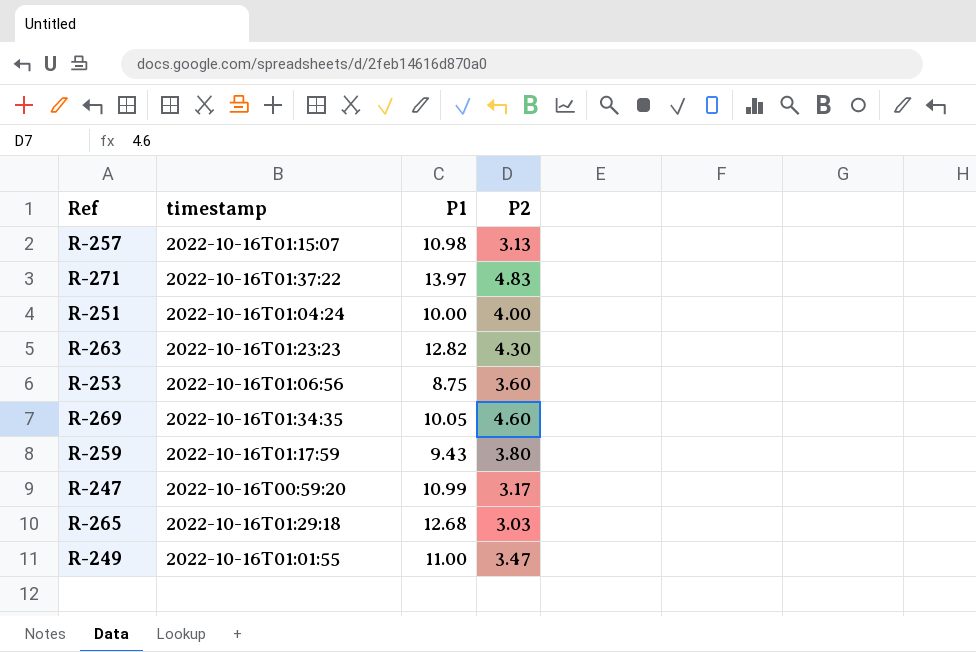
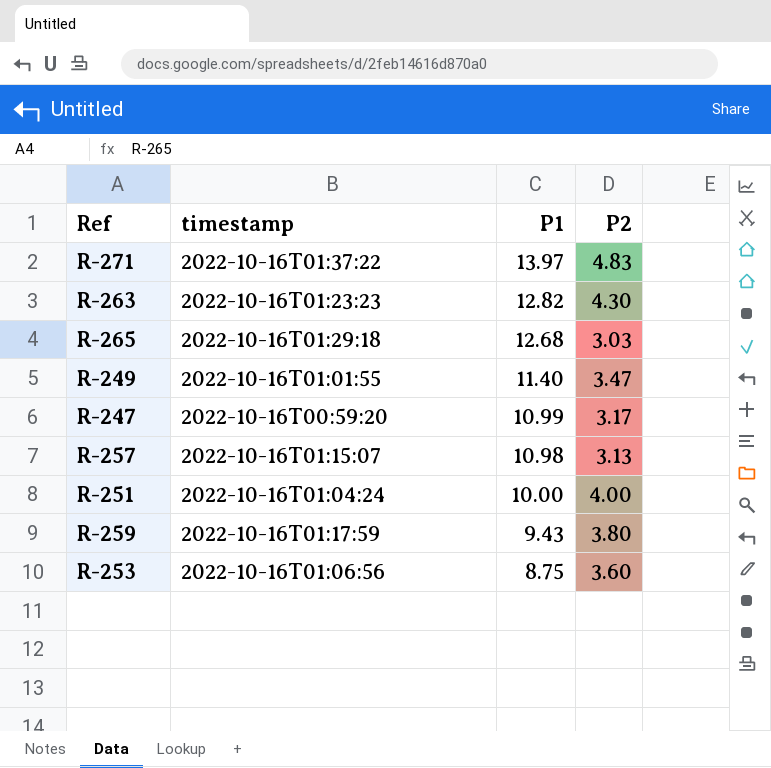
row order: none -> P1 descending
row R-269: 2022-10-16T01:34:35 | 10.05 | 4.60 -> none
R-249 | P1: 11.00 -> 11.40

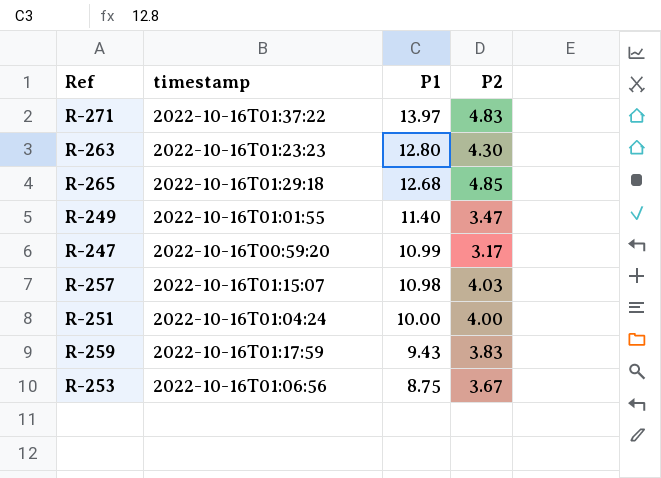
R-263 | P1: 12.82 -> 12.80
R-265 | P2: 3.03 -> 4.85
R-257 | P2: 3.13 -> 4.03
R-259 | P2: 3.80 -> 3.83
R-253 | P2: 3.60 -> 3.67

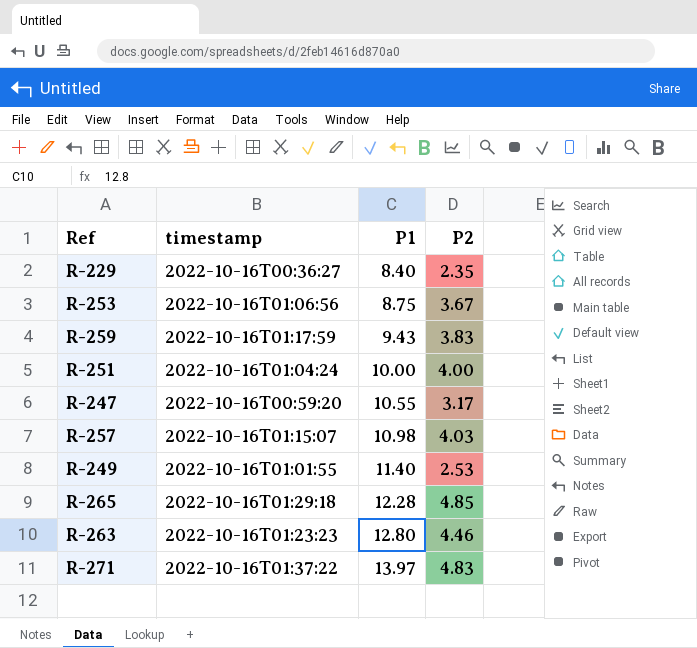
row order: P1 descending -> P1 ascending
row R-229: none -> 2022-10-16T00:36:27 | 8.40 | 2.35
R-247 | P1: 10.99 -> 10.55
R-249 | P2: 3.47 -> 2.53
R-265 | P1: 12.68 -> 12.28
R-263 | P2: 4.30 -> 4.46

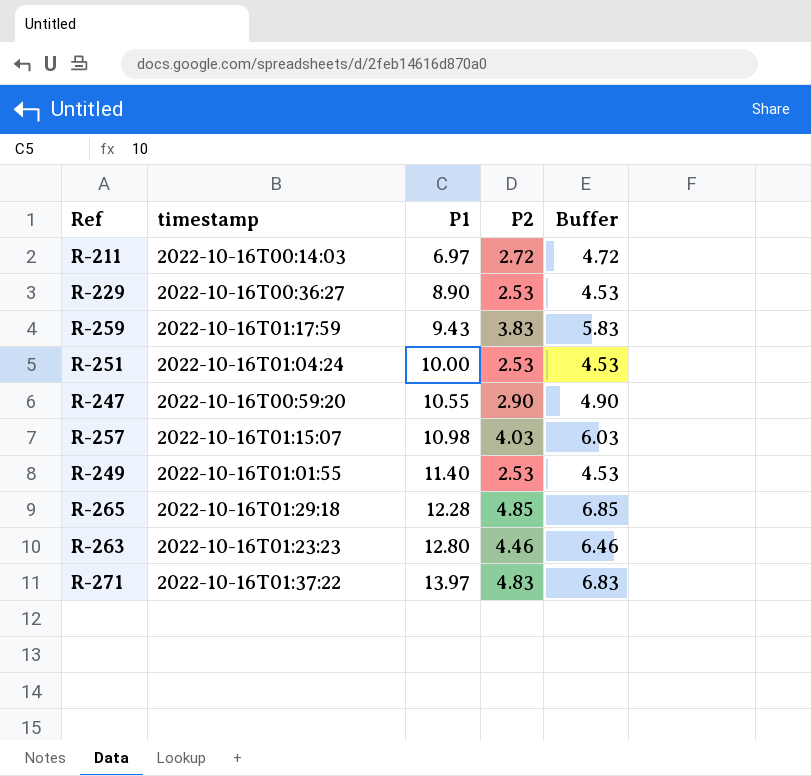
column Buffer | formula: none -> [P2] + 2
row R-253: 2022-10-16T01:06:56 | 8.75 | 3.67 -> none
row R-211: none -> 2022-10-16T00:14:03 | 6.97 | 2.72 | 4.72
R-229 | P1: 8.40 -> 8.90
R-229 | P2: 2.35 -> 2.53
R-251 | P2: 4.00 -> 2.53
R-247 | P2: 3.17 -> 2.90

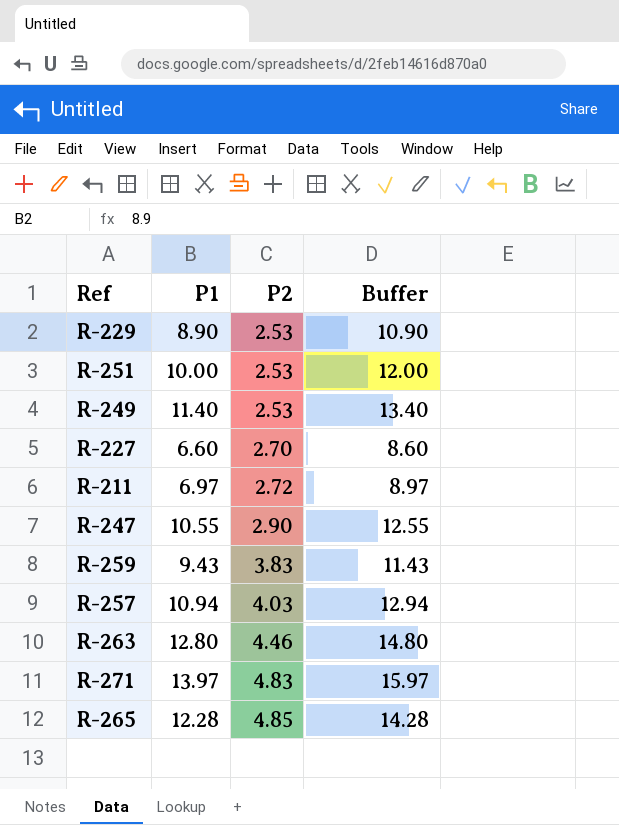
row order: P1 ascending -> P2 ascending
column timestamp | position: 2 -> none
column Buffer | formula: [P2] + 2 -> [P1] + 2
row R-227: none -> 6.60 | 2.70 | 8.60
R-257 | P1: 10.98 -> 10.94

